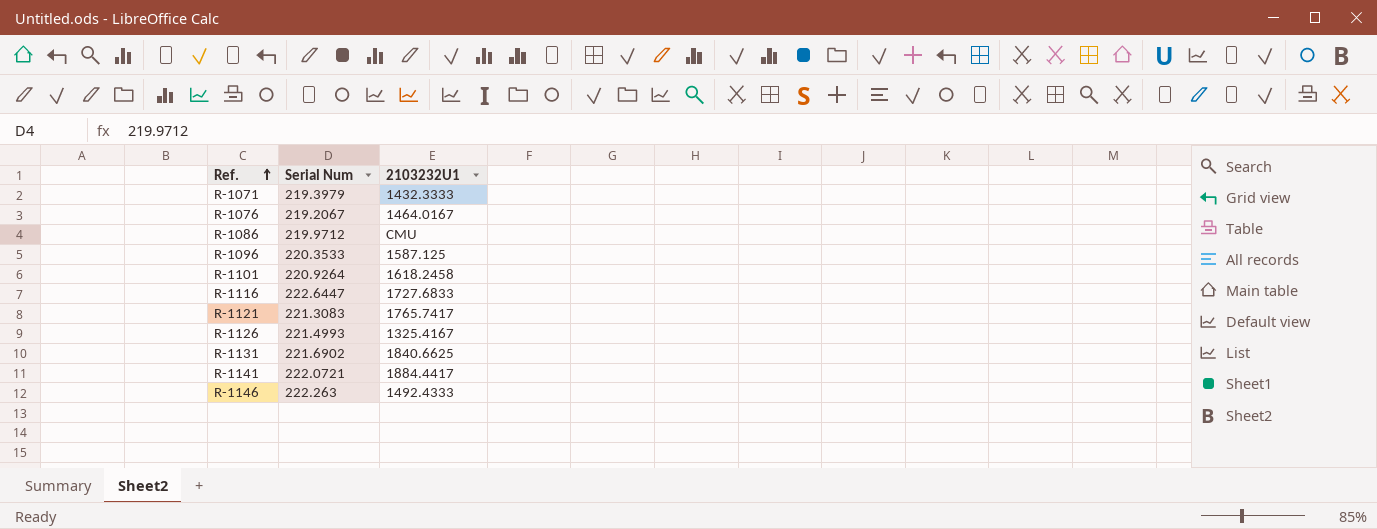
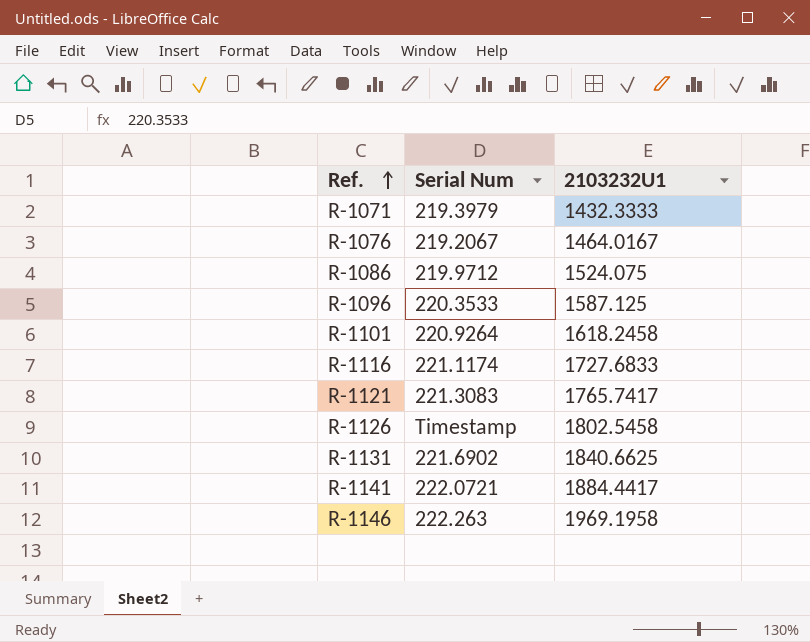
R-1086 | 2103232U1: CMU -> 1524.075
R-1116 | Serial Num: 222.6447 -> 221.1174
R-1126 | Serial Num: 221.4993 -> Timestamp
R-1126 | 2103232U1: 1325.4167 -> 1802.5458
R-1146 | 2103232U1: 1492.4333 -> 1969.1958

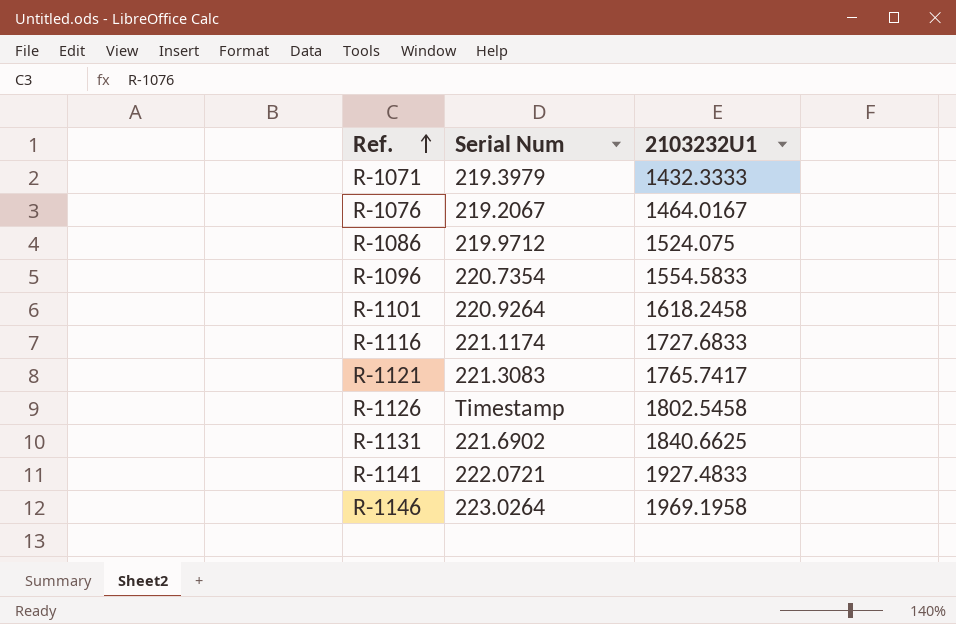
R-1096 | Serial Num: 220.3533 -> 220.7354
R-1096 | 2103232U1: 1587.125 -> 1554.5833
R-1141 | 2103232U1: 1884.4417 -> 1927.4833
R-1146 | Serial Num: 222.263 -> 223.0264

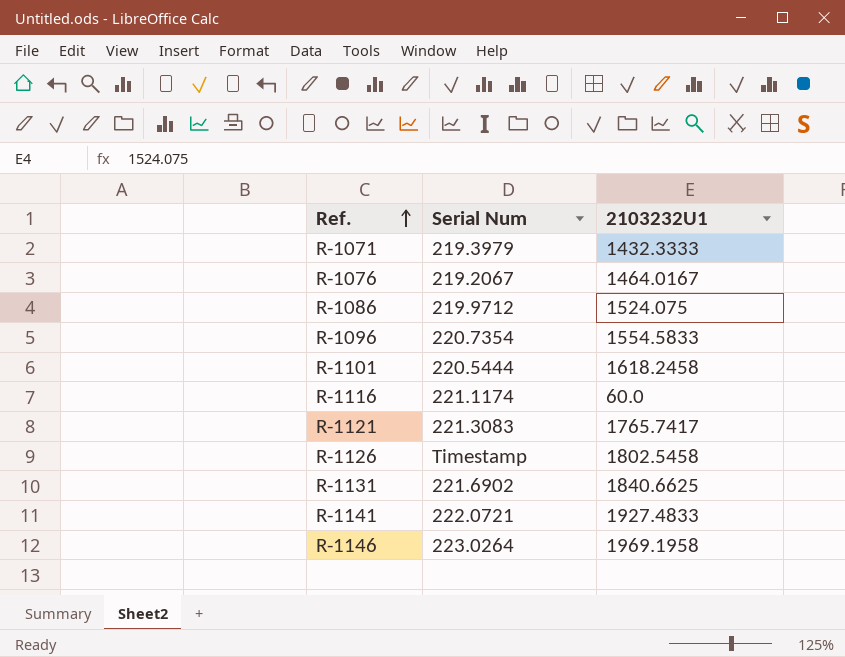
R-1101 | Serial Num: 220.9264 -> 220.5444
R-1116 | 2103232U1: 1727.6833 -> 60.0

